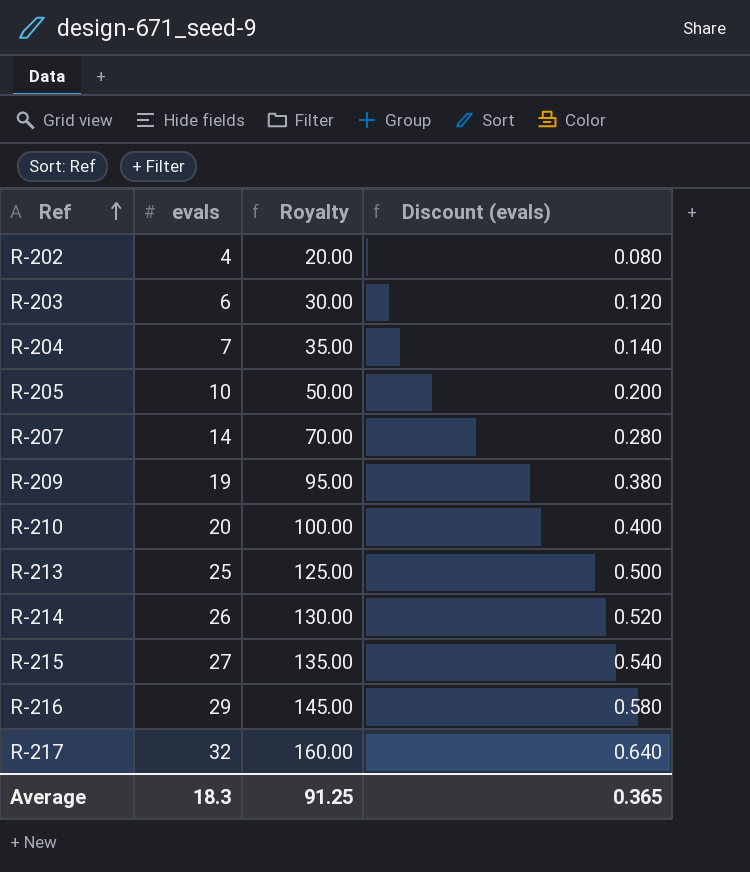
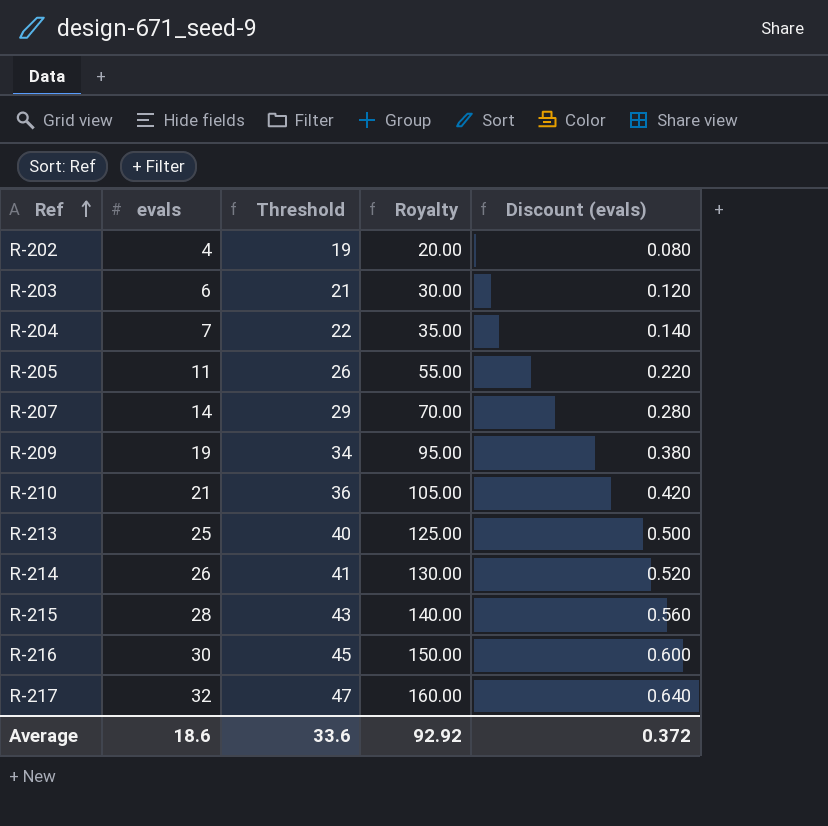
column Threshold | formula: none -> [evals] + 15
R-205 | evals: 10 -> 11
R-205 | Royalty: 50.00 -> 55.00
R-205 | Discount (evals): 0.200 -> 0.220
R-210 | evals: 20 -> 21
R-210 | Royalty: 100.00 -> 105.00
R-210 | Discount (evals): 0.400 -> 0.420
R-215 | evals: 27 -> 28
R-215 | Royalty: 135.00 -> 140.00
R-215 | Discount (evals): 0.540 -> 0.560
R-216 | evals: 29 -> 30
R-216 | Royalty: 145.00 -> 150.00
R-216 | Discount (evals): 0.580 -> 0.600
Average | evals: 18.3 -> 18.6
Average | Royalty: 91.25 -> 92.92
Average | Discount (evals): 0.365 -> 0.372

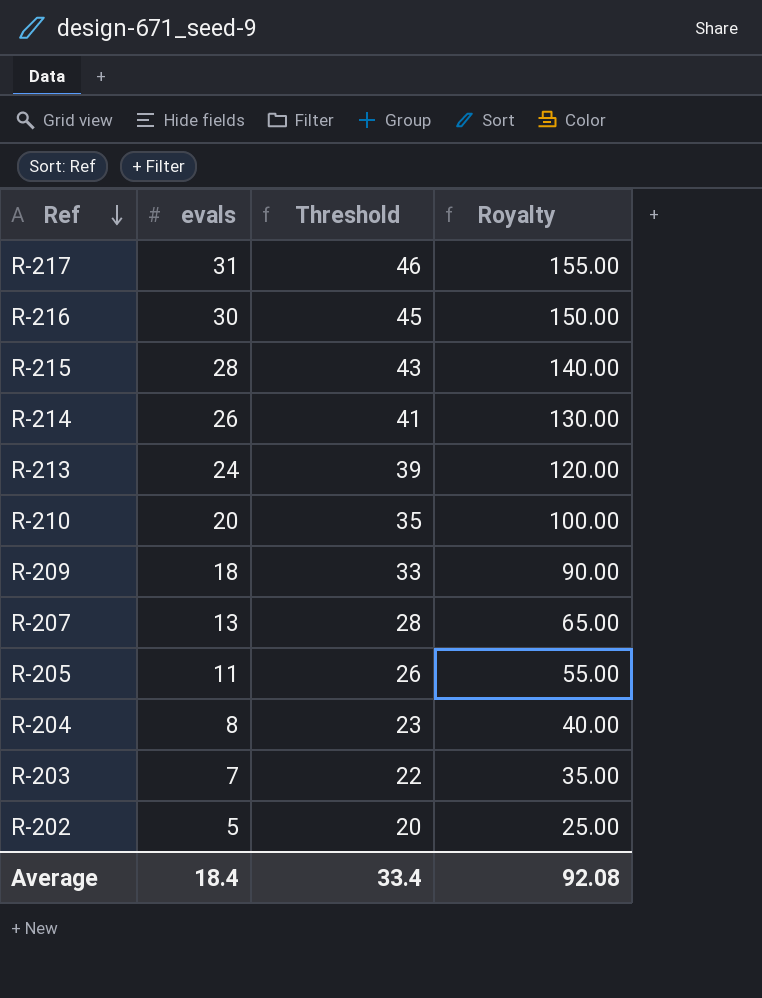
row order: Ref ascending -> Ref descending
column Discount (evals) | formula: [evals] * 0.02 -> none
R-217 | evals: 32 -> 31
R-217 | Threshold: 47 -> 46
R-217 | Royalty: 160.00 -> 155.00
R-213 | evals: 25 -> 24
R-213 | Threshold: 40 -> 39
R-213 | Royalty: 125.00 -> 120.00
R-210 | evals: 21 -> 20
R-210 | Threshold: 36 -> 35
R-210 | Royalty: 105.00 -> 100.00
R-209 | evals: 19 -> 18
R-209 | Threshold: 34 -> 33
R-209 | Royalty: 95.00 -> 90.00
R-207 | evals: 14 -> 13
R-207 | Threshold: 29 -> 28
R-207 | Royalty: 70.00 -> 65.00
R-204 | evals: 7 -> 8
R-204 | Threshold: 22 -> 23
R-204 | Royalty: 35.00 -> 40.00
R-203 | evals: 6 -> 7
R-203 | Threshold: 21 -> 22
R-203 | Royalty: 30.00 -> 35.00
R-202 | evals: 4 -> 5
R-202 | Threshold: 19 -> 20
R-202 | Royalty: 20.00 -> 25.00
Average | evals: 18.6 -> 18.4
Average | Threshold: 33.6 -> 33.4
Average | Royalty: 92.92 -> 92.08

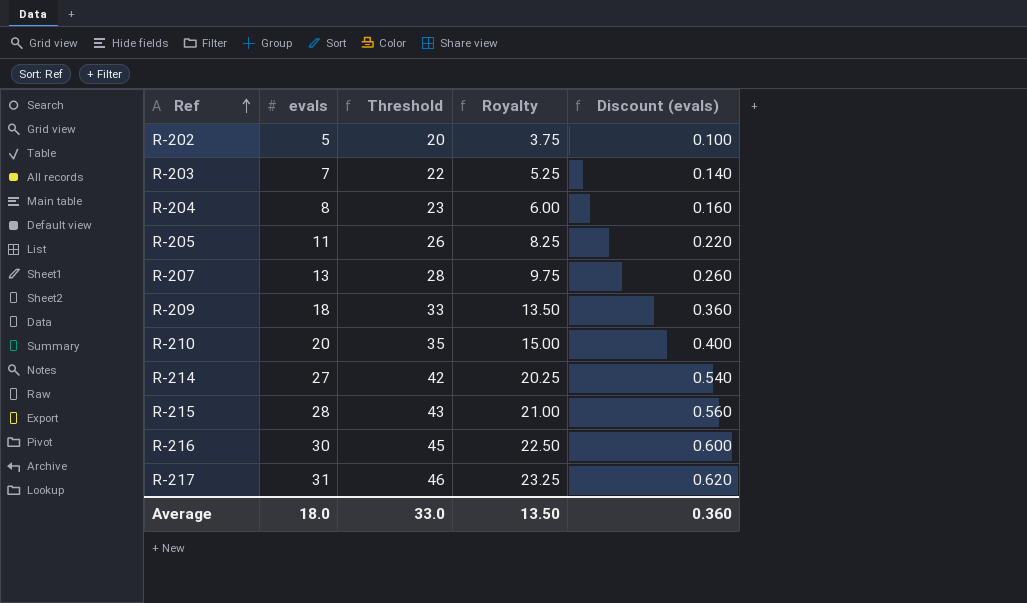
row order: Ref descending -> Ref ascending
column Royalty | formula: [evals] * 5 -> [evals] * 0.75
column Discount (evals) | formula: none -> [evals] * 0.02
row R-213: 24 | 39 | 120.00 -> none
R-214 | evals: 26 -> 27
R-214 | Threshold: 41 -> 42
Average | evals: 18.4 -> 18.0
Average | Threshold: 33.4 -> 33.0
Average | Royalty: 92.08 -> 13.50

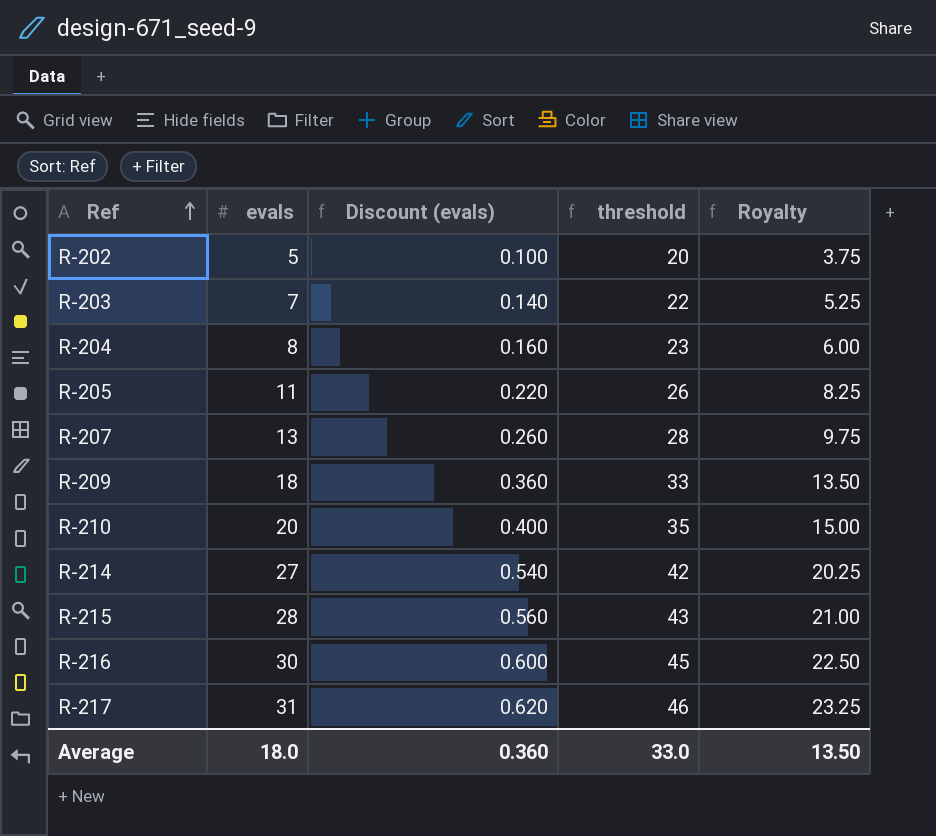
column Discount (evals) | position: 5 -> 3
column name: Threshold -> threshold

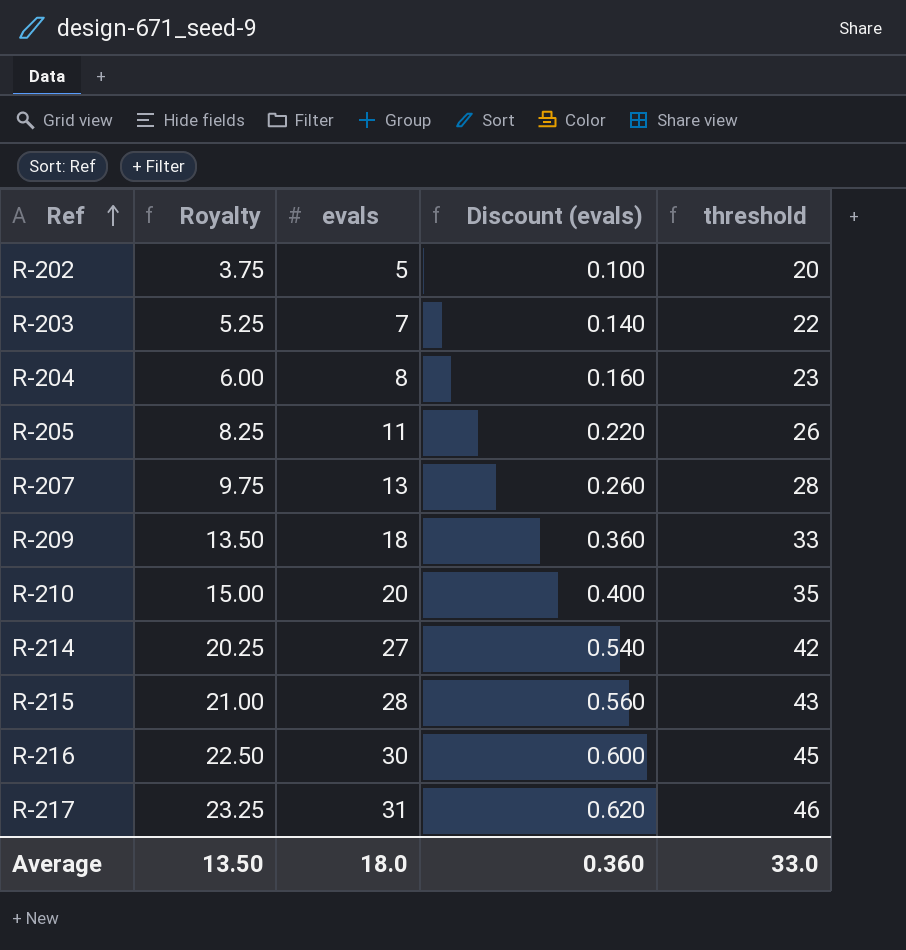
column Royalty | position: 5 -> 2

